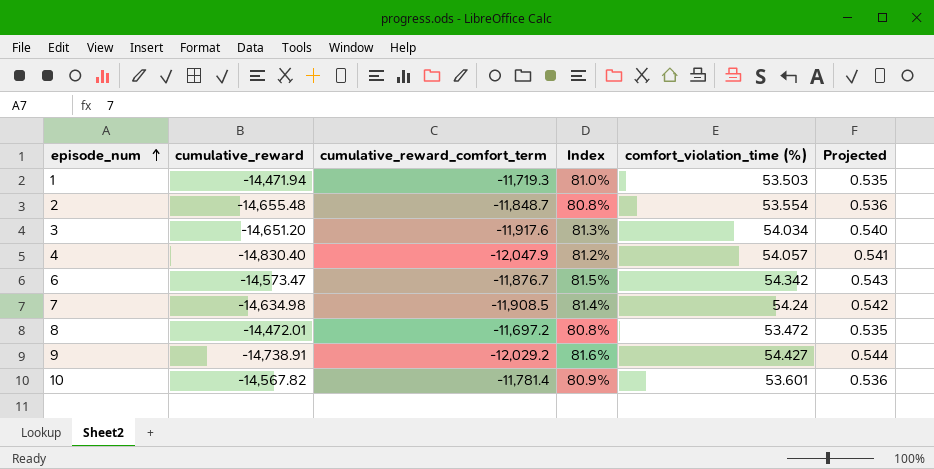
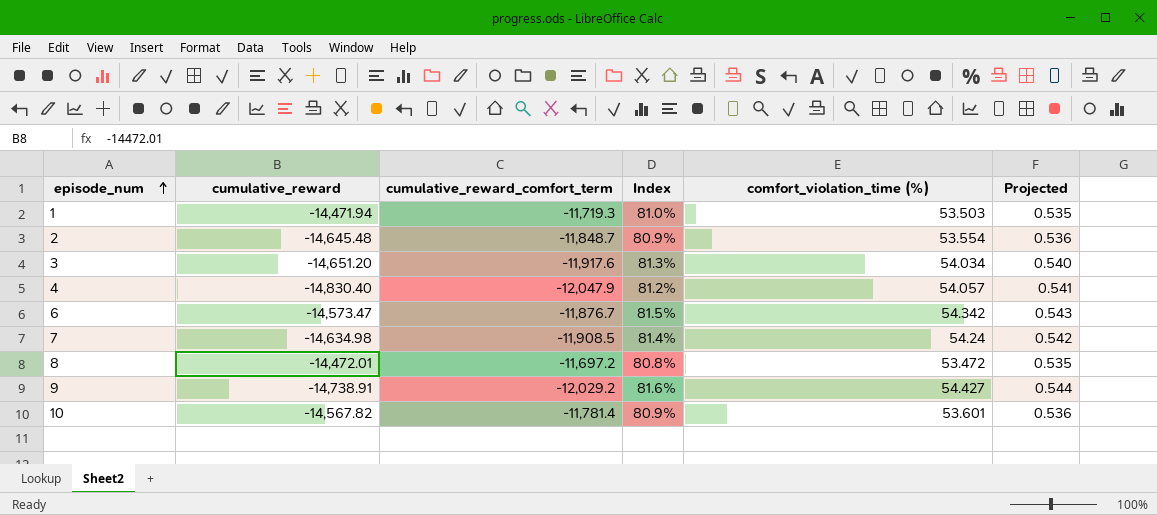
2 | cumulative_reward: -14,655.48 -> -14,645.48
2 | Index: 80.8% -> 80.9%

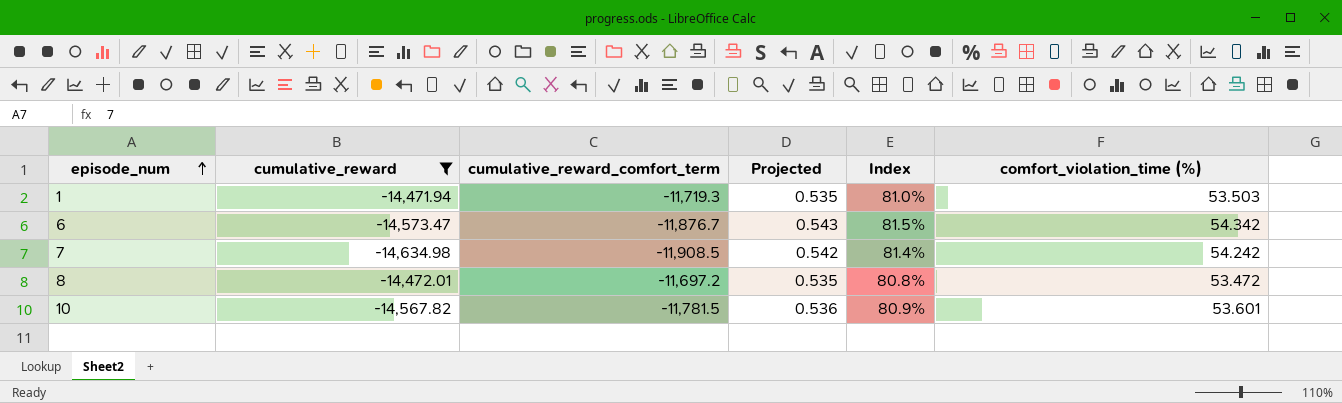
filter: none -> cumulative_reward >= -14,634.98
column Projected | position: 6 -> 4
7 | comfort_violation_time (%): 54.24 -> 54.242
10 | cumulative_reward_comfort_term: -11,781.4 -> -11,781.5

